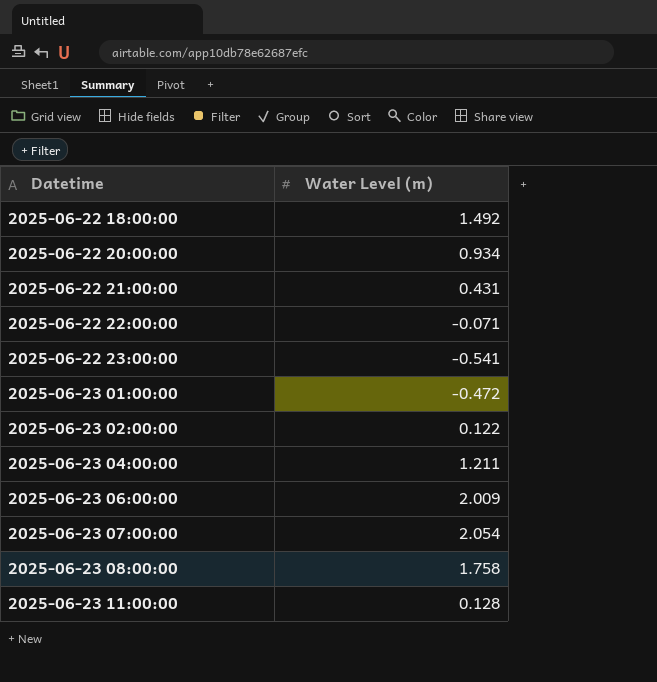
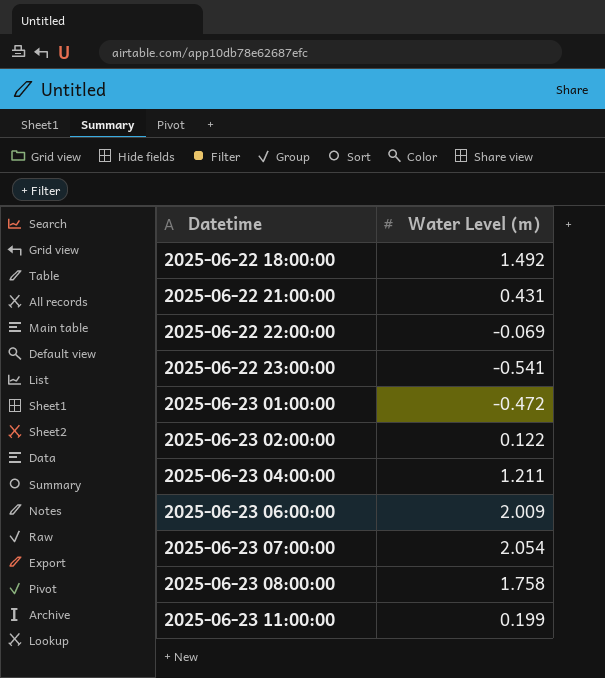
row 2025-06-22 20:00:00: 0.934 -> none
2025-06-22 22:00:00 | Water Level (m): -0.071 -> -0.069
2025-06-23 11:00:00 | Water Level (m): 0.128 -> 0.199

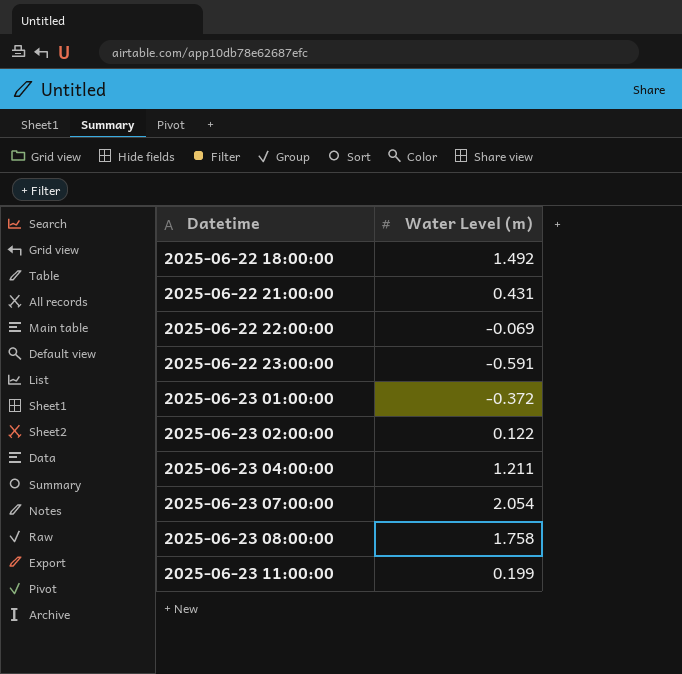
row 2025-06-23 06:00:00: 2.009 -> none
2025-06-22 23:00:00 | Water Level (m): -0.541 -> -0.591
2025-06-23 01:00:00 | Water Level (m): -0.472 -> -0.372

